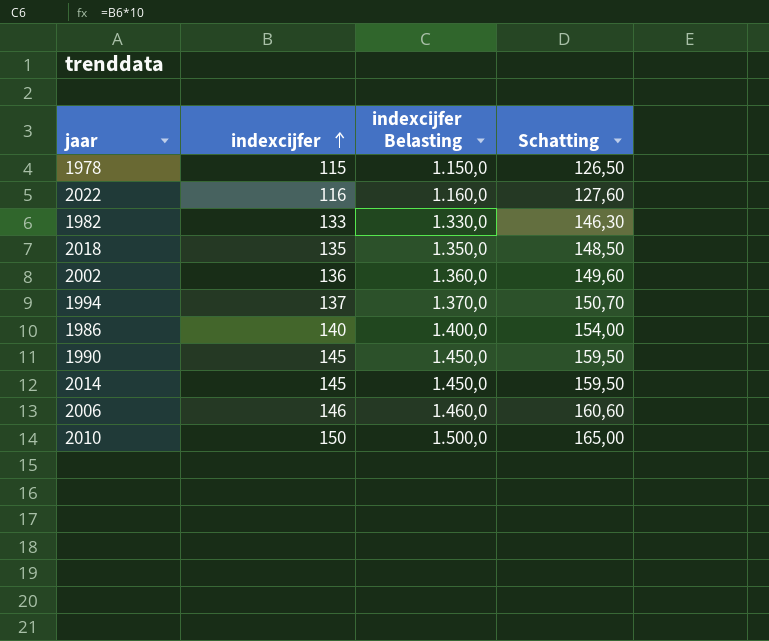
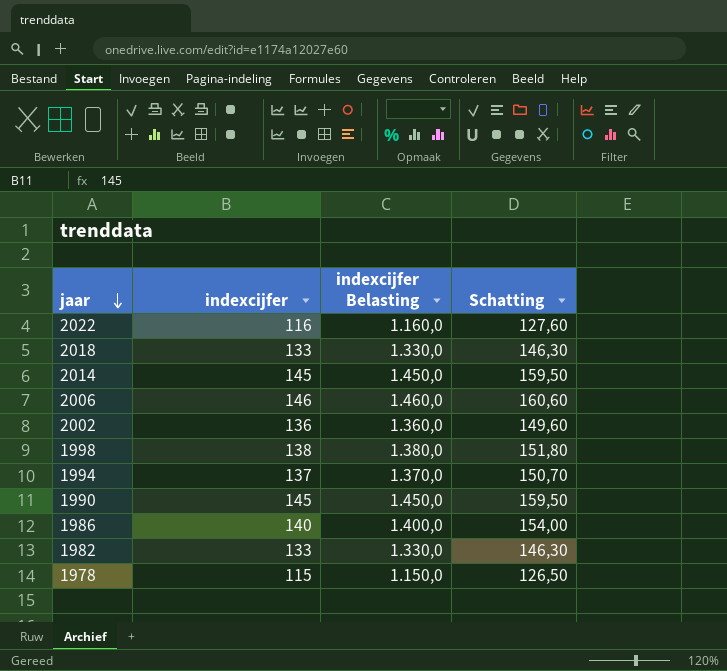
row order: indexcijfer ascending -> jaar descending
row 2010: 150 | 1.500,0 | 165,00 -> none
2018 | indexcijfer: 135 -> 133
2018 | indexcijfer Belasting: 1.350,0 -> 1.330,0
2018 | Schatting: 148,50 -> 146,30
row 1998: none -> 138 | 1.380,0 | 151,80

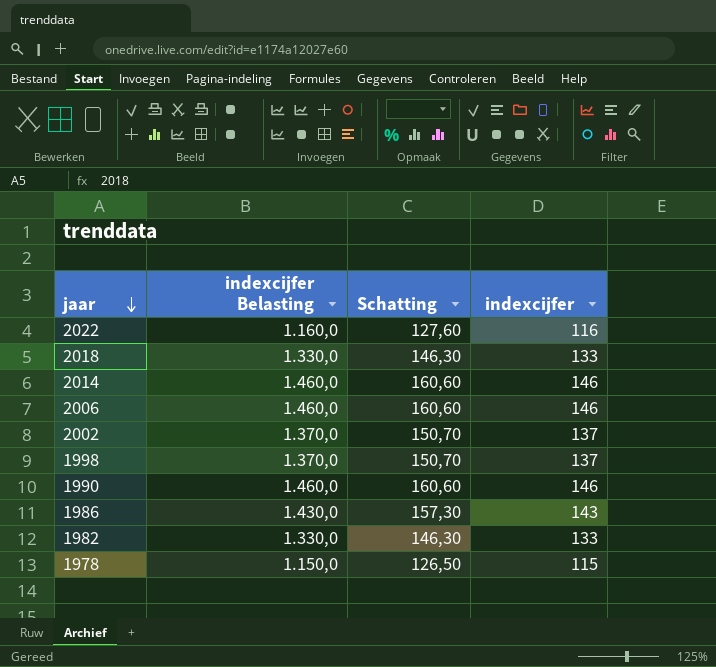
column indexcijfer | position: 2 -> 4
row 1994: 137 | 1.370,0 | 150,70 -> none
2014 | indexcijfer Belasting: 1.450,0 -> 1.460,0
2014 | Schatting: 159,50 -> 160,60
2014 | indexcijfer: 145 -> 146
2002 | indexcijfer Belasting: 1.360,0 -> 1.370,0
2002 | Schatting: 149,60 -> 150,70
2002 | indexcijfer: 136 -> 137
1998 | indexcijfer Belasting: 1.380,0 -> 1.370,0
1998 | Schatting: 151,80 -> 150,70
1998 | indexcijfer: 138 -> 137
1990 | indexcijfer Belasting: 1.450,0 -> 1.460,0
1990 | Schatting: 159,50 -> 160,60
1990 | indexcijfer: 145 -> 146
1986 | indexcijfer Belasting: 1.400,0 -> 1.430,0
1986 | Schatting: 154,00 -> 157,30
1986 | indexcijfer: 140 -> 143

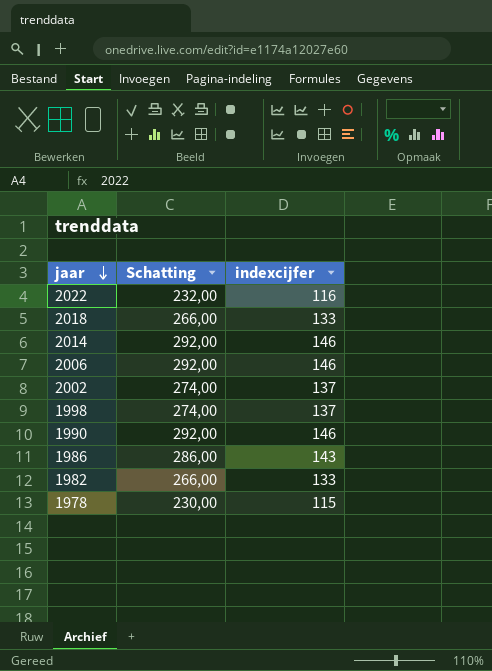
column indexcijfer Belasting | formula: [indexcijfer] * 10 -> none
column Schatting | formula: [indexcijfer] * 1,1 -> [indexcijfer] * 2

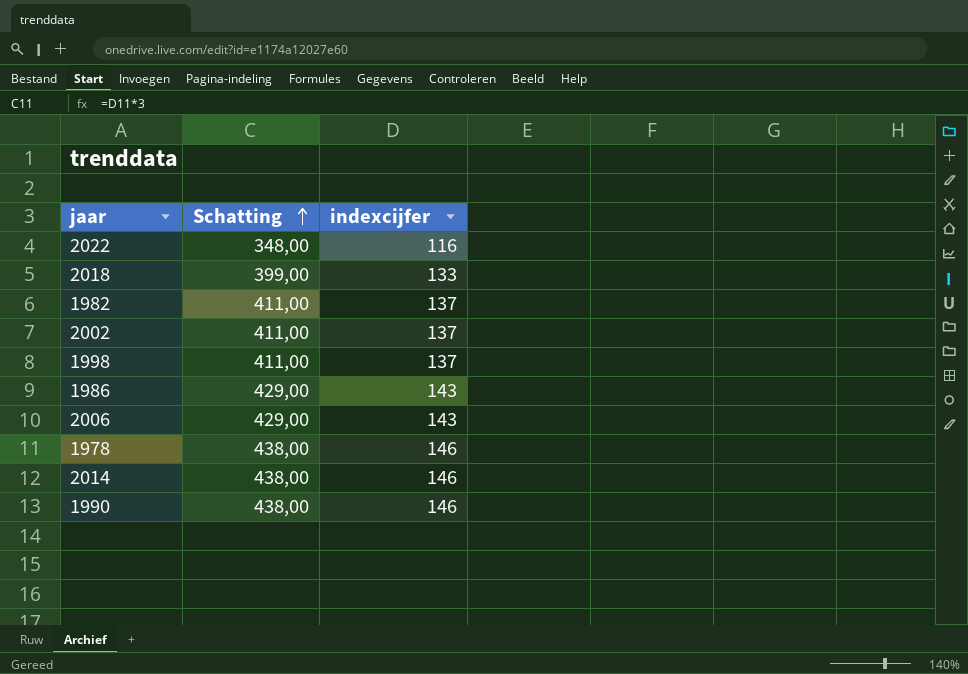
row order: jaar descending -> Schatting ascending
column Schatting | formula: [indexcijfer] * 2 -> [indexcijfer] * 3
1982 | indexcijfer: 133 -> 137
2006 | indexcijfer: 146 -> 143
1978 | indexcijfer: 115 -> 146

